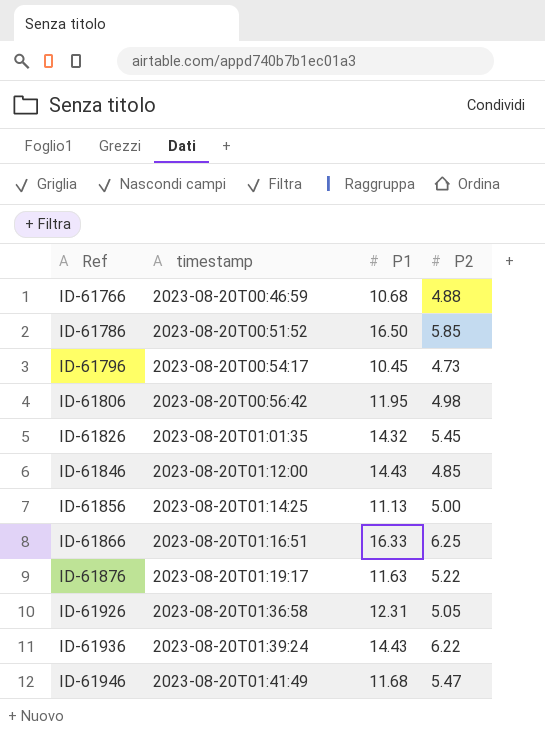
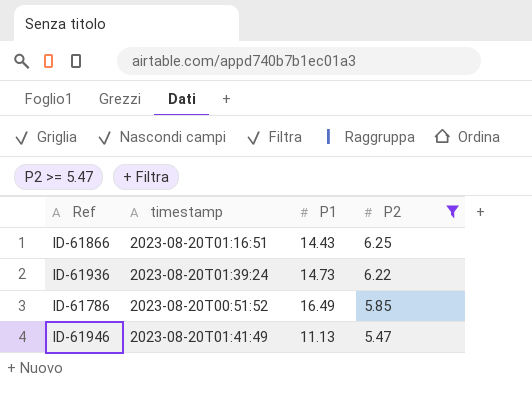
filter: none -> P2 >= 5.47
row order: Ref ascending -> P2 descending
ID-61866 | P1: 16.33 -> 14.43
ID-61936 | P1: 14.43 -> 14.73
ID-61786 | P1: 16.50 -> 16.49
ID-61946 | P1: 11.68 -> 11.13

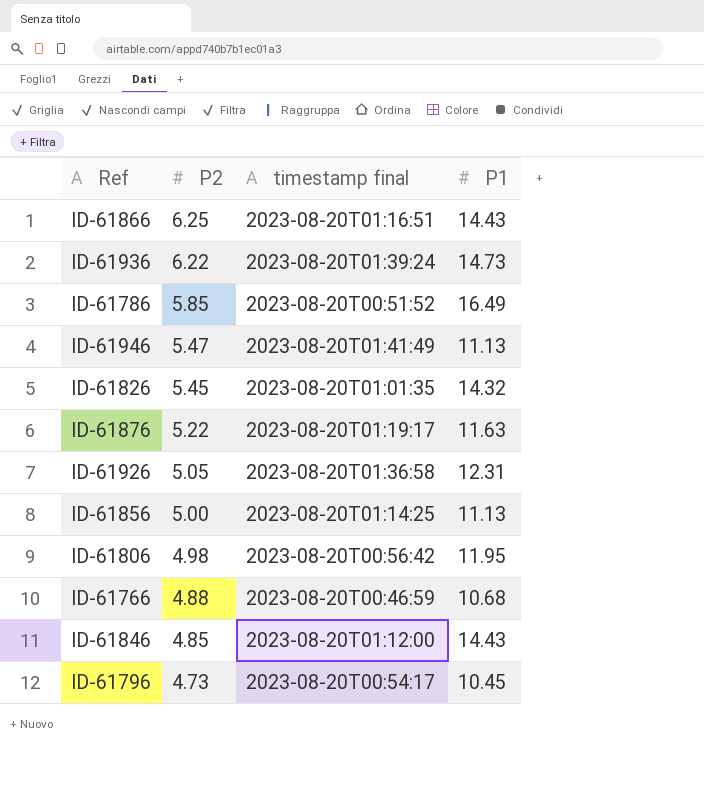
filter: P2 >= 5.47 -> none
column P2 | position: 4 -> 2
column name: timestamp -> timestamp final

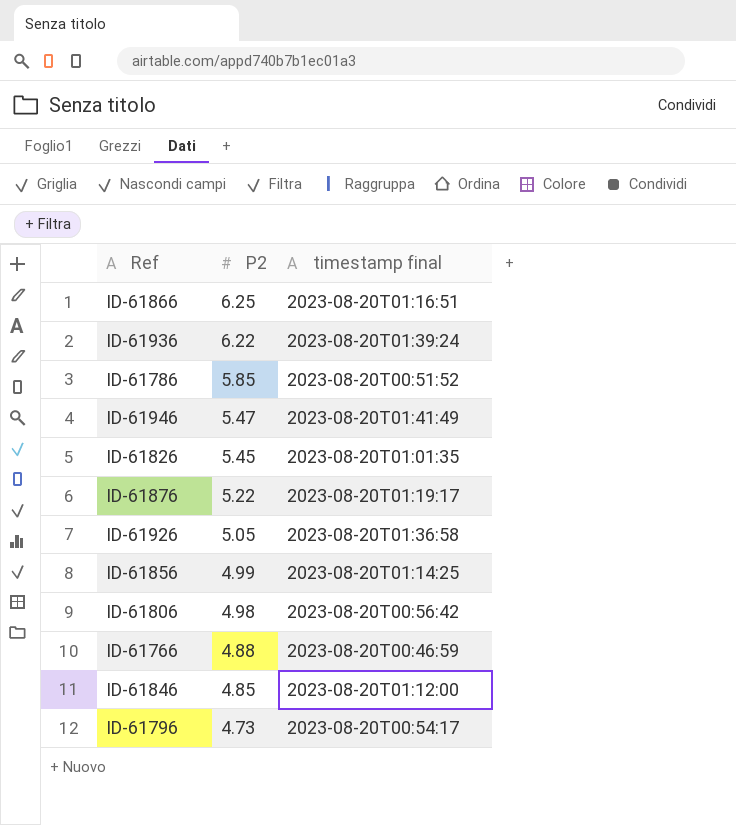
column P1 | position: 4 -> none
ID-61856 | P2: 5.00 -> 4.99

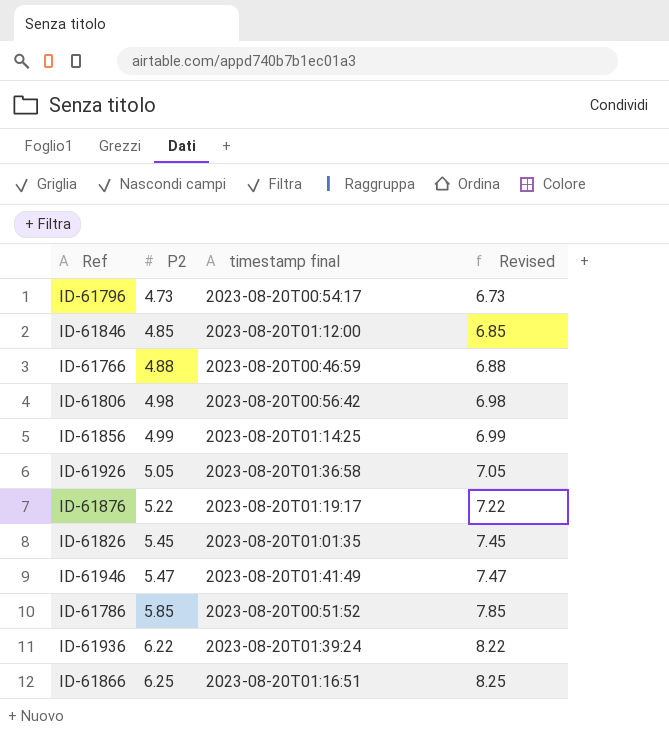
row order: P2 descending -> P2 ascending
column Revised | formula: none -> [P2] + 2

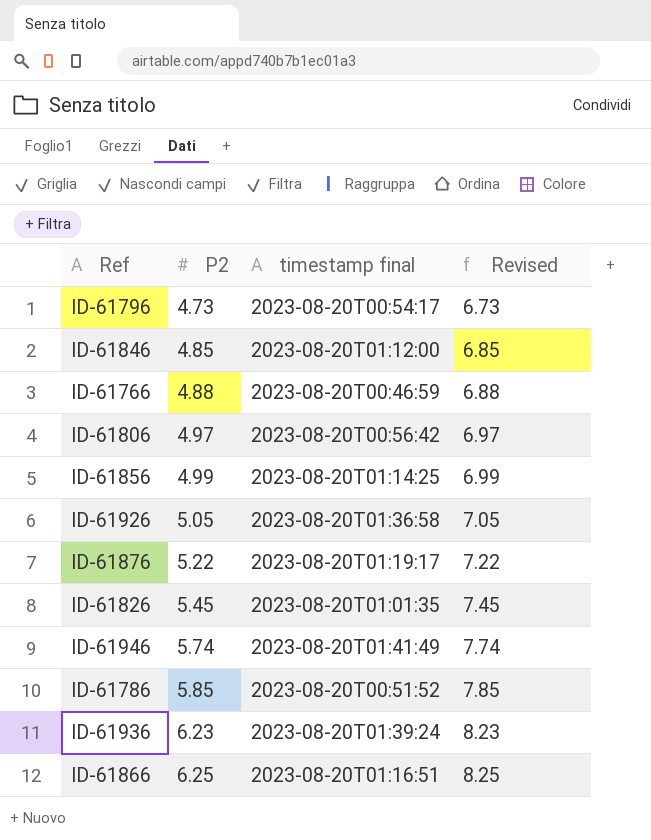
ID-61806 | P2: 4.98 -> 4.97
ID-61806 | Revised: 6.98 -> 6.97
ID-61946 | P2: 5.47 -> 5.74
ID-61946 | Revised: 7.47 -> 7.74
ID-61936 | P2: 6.22 -> 6.23
ID-61936 | Revised: 8.22 -> 8.23

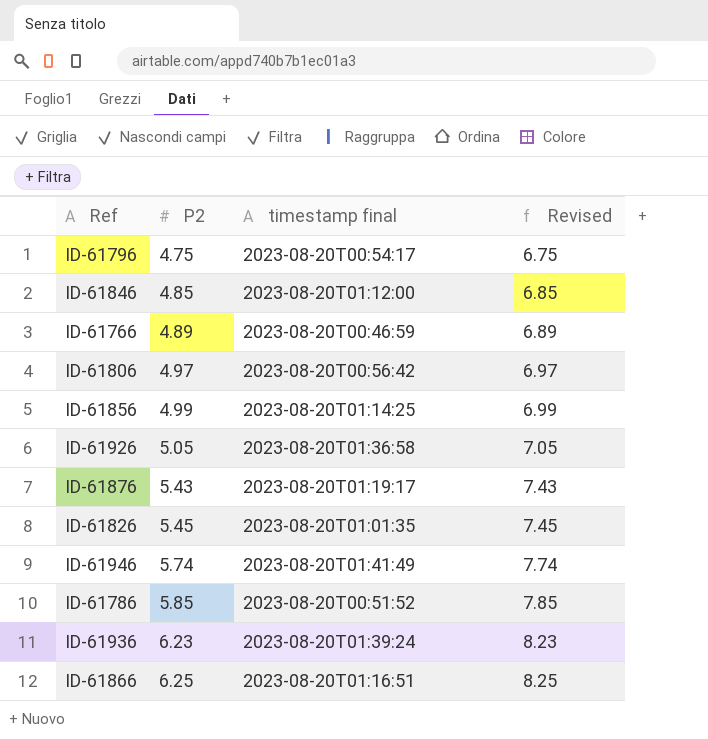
ID-61796 | P2: 4.73 -> 4.75
ID-61796 | Revised: 6.73 -> 6.75
ID-61766 | P2: 4.88 -> 4.89
ID-61766 | Revised: 6.88 -> 6.89
ID-61876 | P2: 5.22 -> 5.43
ID-61876 | Revised: 7.22 -> 7.43

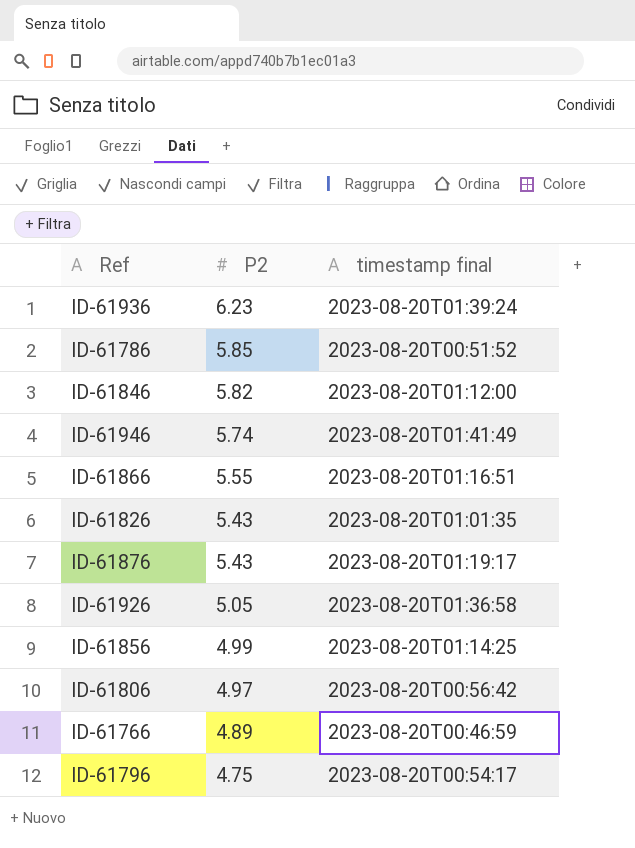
row order: P2 ascending -> P2 descending
column Revised | formula: [P2] + 2 -> none
ID-61846 | P2: 4.85 -> 5.82
ID-61866 | P2: 6.25 -> 5.55
ID-61826 | P2: 5.45 -> 5.43

